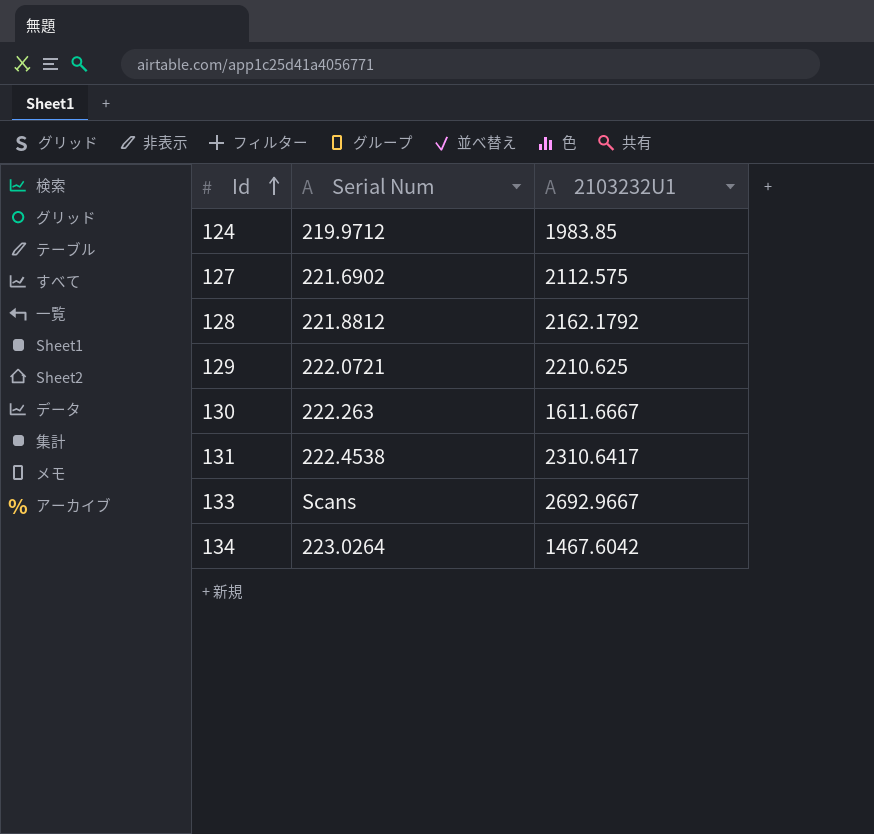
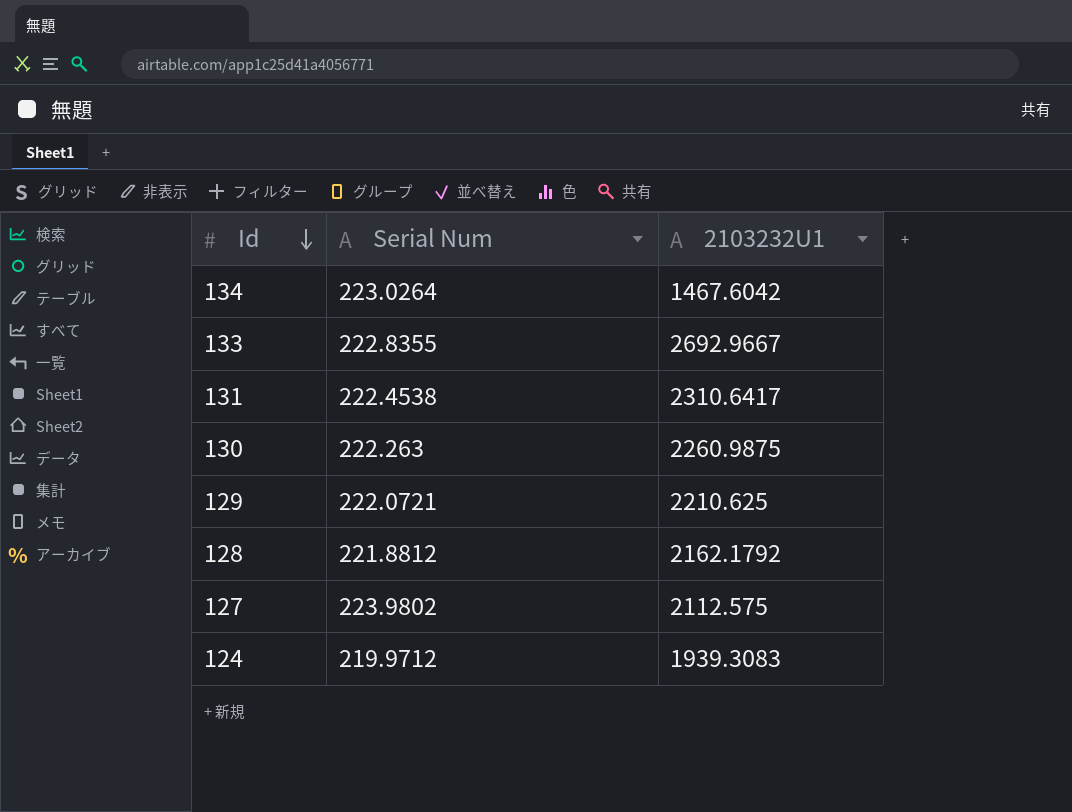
row order: Id ascending -> Id descending
133 | Serial Num: Scans -> 222.8355
130 | 2103232U1: 1611.6667 -> 2260.9875
127 | Serial Num: 221.6902 -> 223.9802
124 | 2103232U1: 1983.85 -> 1939.3083

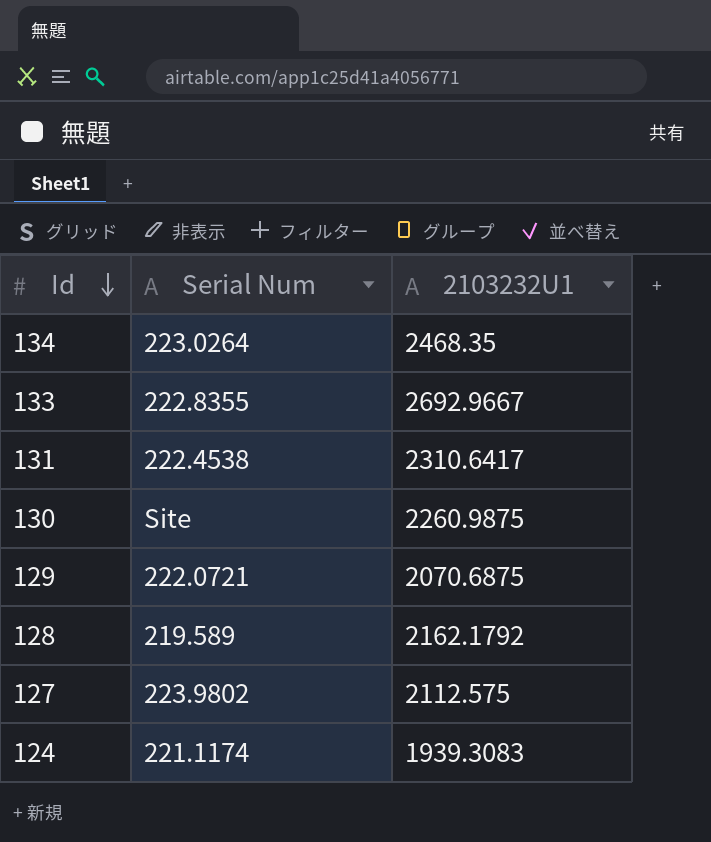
134 | 2103232U1: 1467.6042 -> 2468.35
130 | Serial Num: 222.263 -> Site
129 | 2103232U1: 2210.625 -> 2070.6875
128 | Serial Num: 221.8812 -> 219.589
124 | Serial Num: 219.9712 -> 221.1174

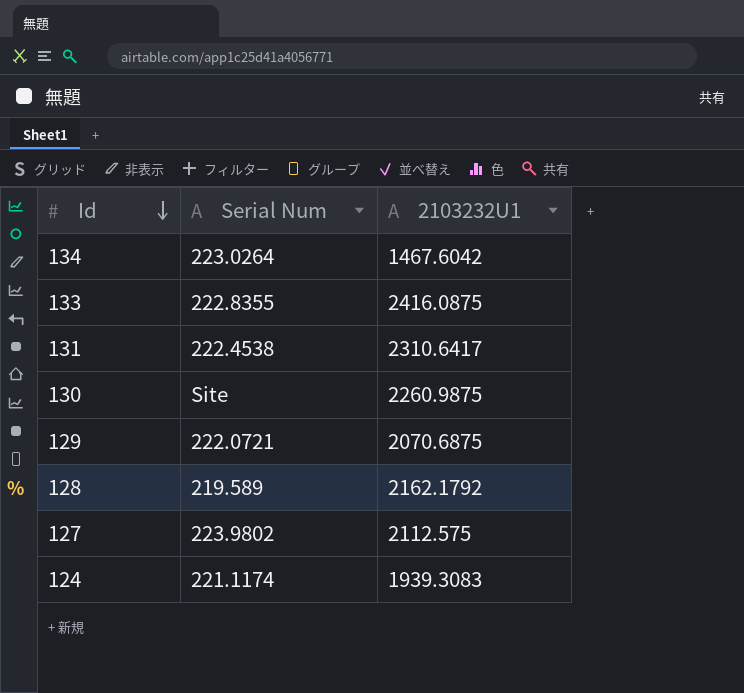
134 | 2103232U1: 2468.35 -> 1467.6042
133 | 2103232U1: 2692.9667 -> 2416.0875

